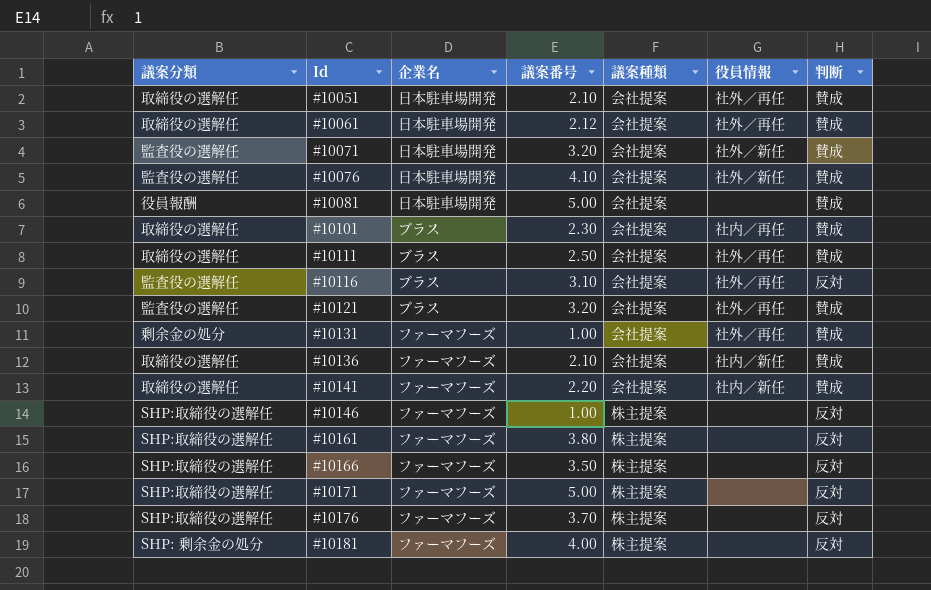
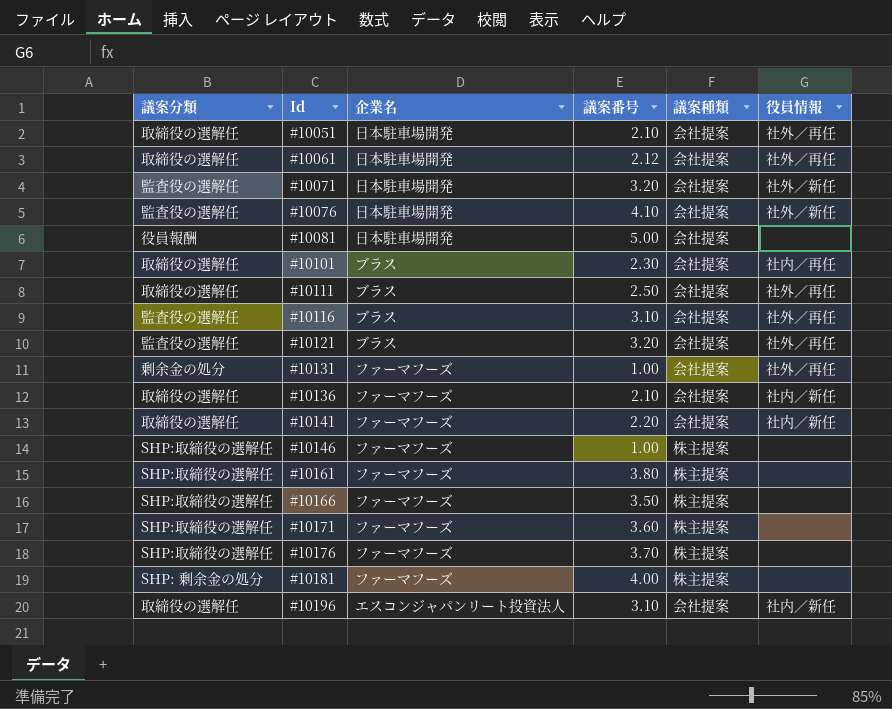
column 判断 | position: 7 -> none
#10171 | 議案番号: 5.00 -> 3.60
row #10196: none -> 取締役の選解任 | エスコンジャパンリート投資法人 | 3.10 | 会社提案 | 社内／新任

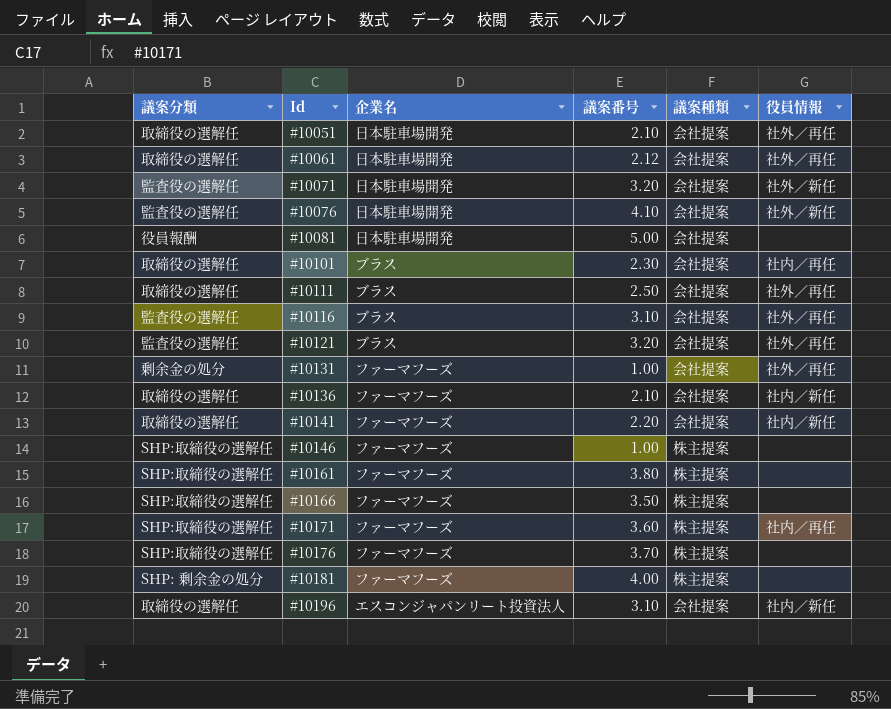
#10171 | 役員情報: none -> 社内／再任

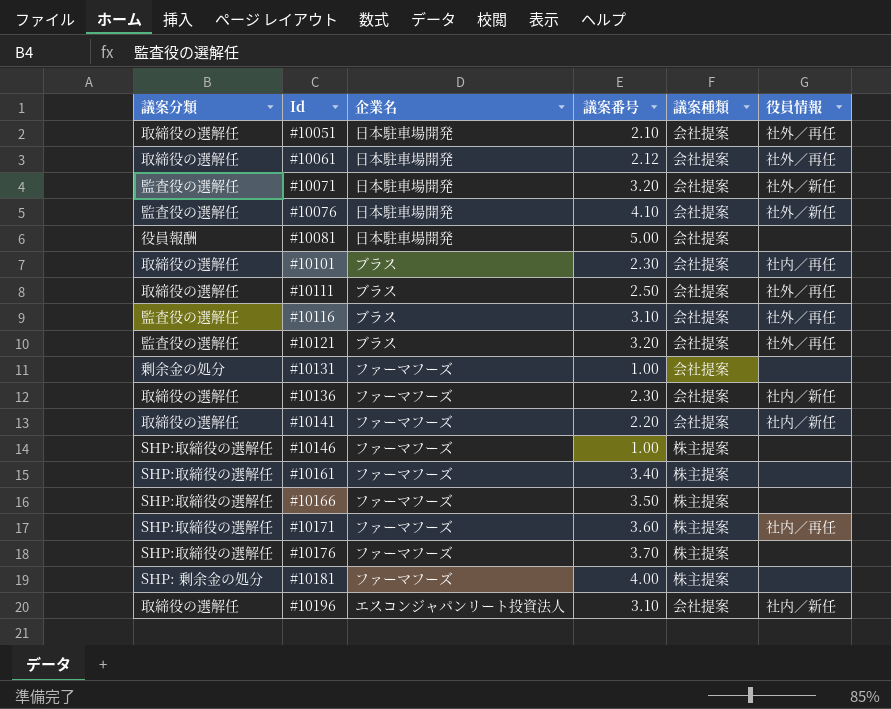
#10131 | 役員情報: 社外／再任 -> none
#10136 | 議案番号: 2.10 -> 2.30
#10161 | 議案番号: 3.80 -> 3.40

